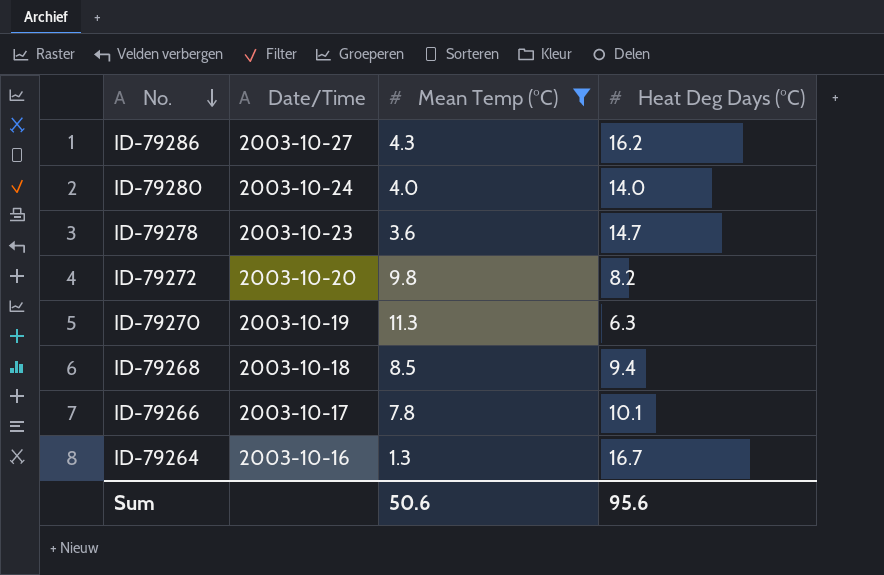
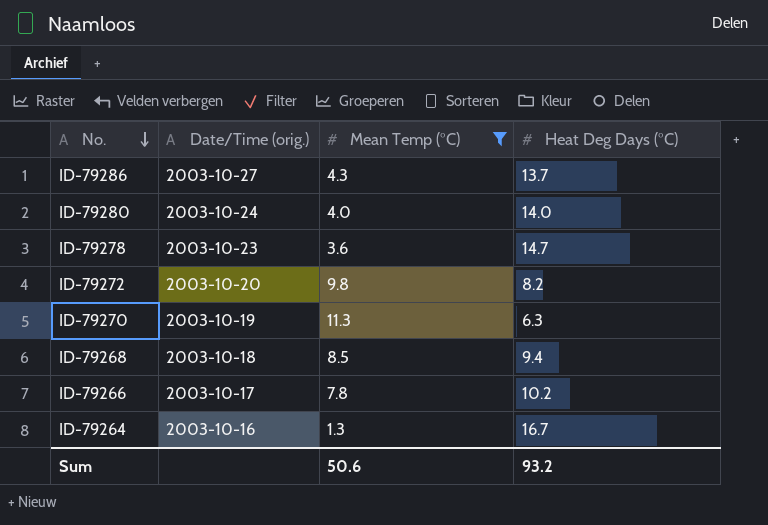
column name: Date/Time -> Date/Time (orig.)
ID-79286 | Heat Deg Days (°C): 16.2 -> 13.7
ID-79266 | Heat Deg Days (°C): 10.1 -> 10.2
Sum | Heat Deg Days (°C): 95.6 -> 93.2

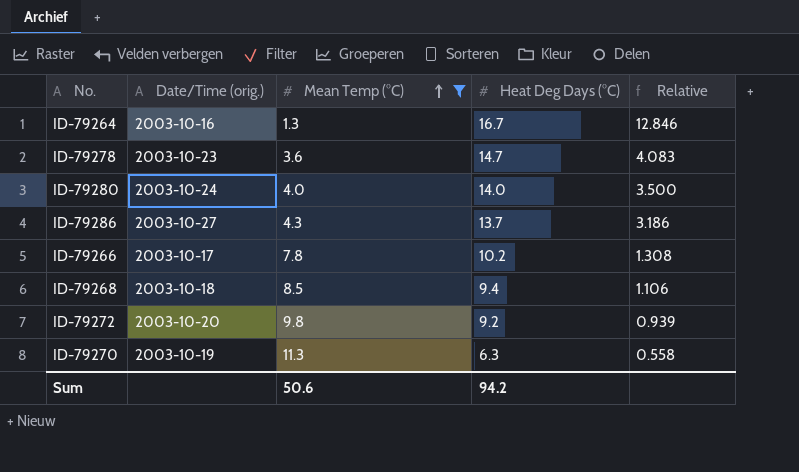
row order: No. descending -> Mean Temp (°C) ascending
column Relative | formula: none -> [Heat Deg Days (°C)] / [Mean Temp (°C)]
ID-79272 | Heat Deg Days (°C): 8.2 -> 9.2
Sum | Heat Deg Days (°C): 93.2 -> 94.2

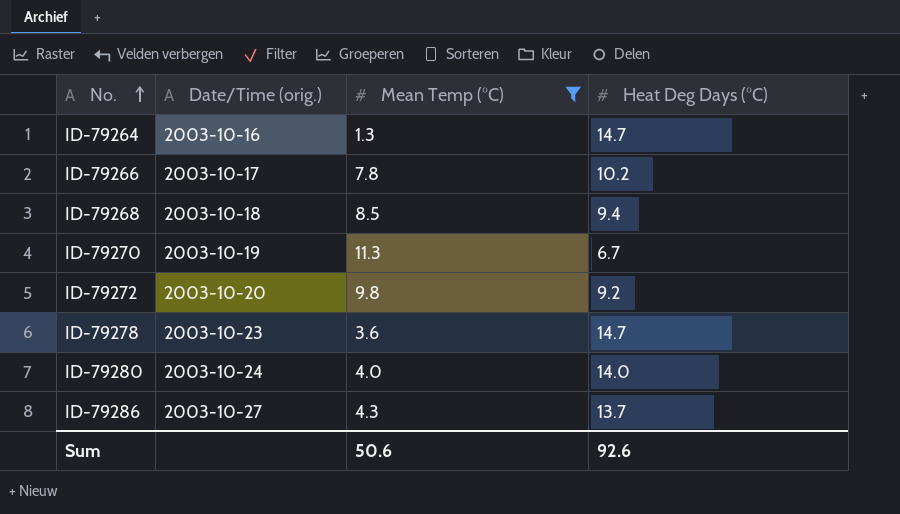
row order: Mean Temp (°C) ascending -> No. ascending
column Relative | formula: [Heat Deg Days (°C)] / [Mean Temp (°C)] -> none
ID-79264 | Heat Deg Days (°C): 16.7 -> 14.7
ID-79270 | Heat Deg Days (°C): 6.3 -> 6.7
Sum | Heat Deg Days (°C): 94.2 -> 92.6

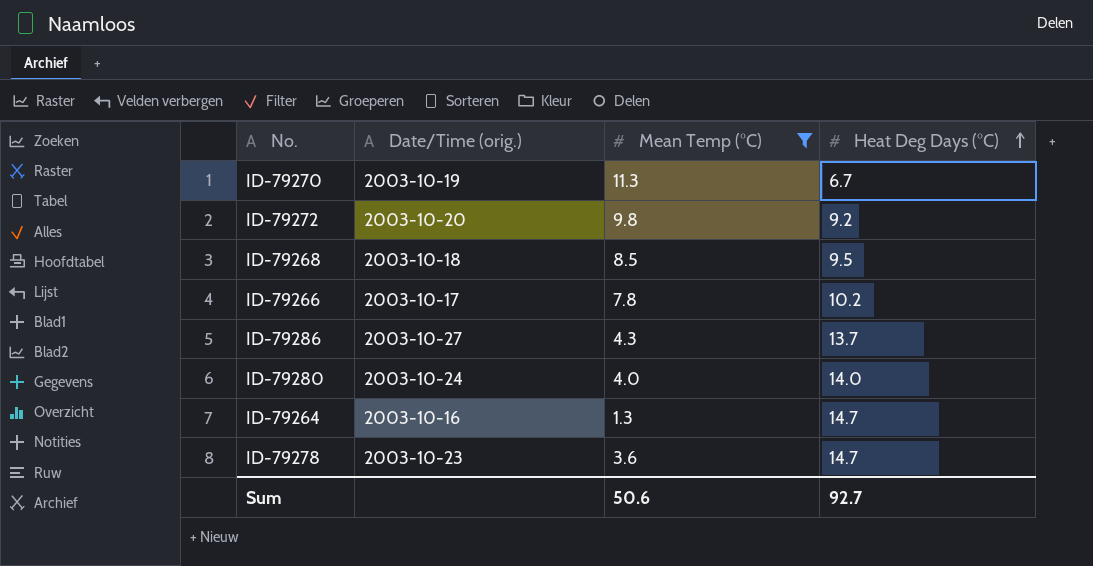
row order: No. ascending -> Heat Deg Days (°C) ascending
ID-79268 | Heat Deg Days (°C): 9.4 -> 9.5
Sum | Heat Deg Days (°C): 92.6 -> 92.7

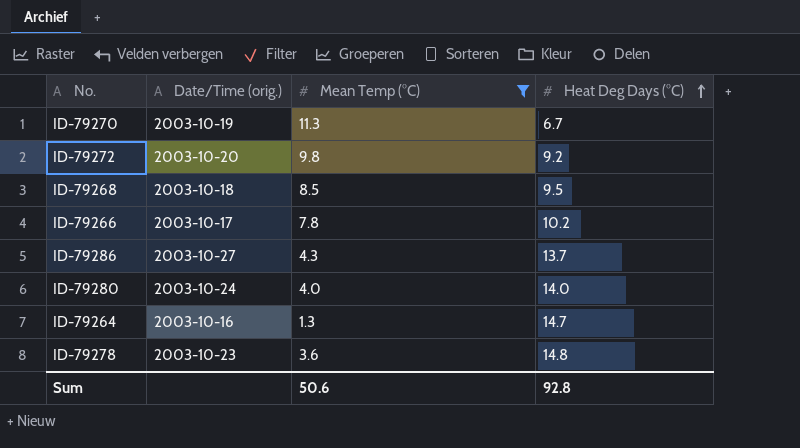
ID-79278 | Heat Deg Days (°C): 14.7 -> 14.8
Sum | Heat Deg Days (°C): 92.7 -> 92.8

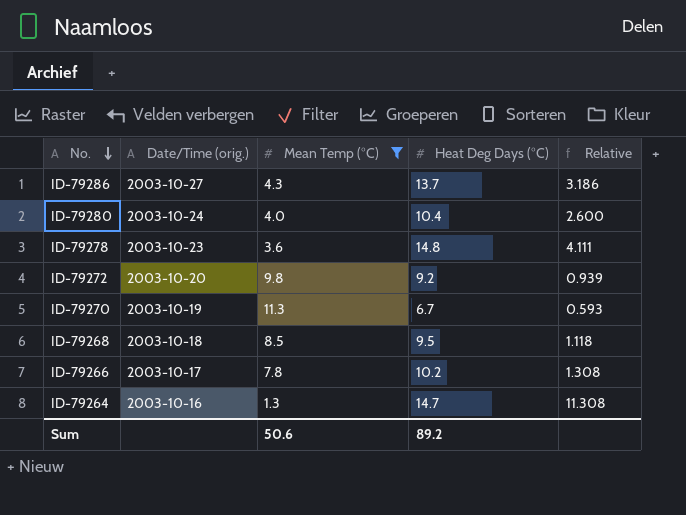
row order: Heat Deg Days (°C) ascending -> No. descending
column Relative | formula: none -> [Heat Deg Days (°C)] / [Mean Temp (°C)]
ID-79280 | Heat Deg Days (°C): 14.0 -> 10.4
Sum | Heat Deg Days (°C): 92.8 -> 89.2

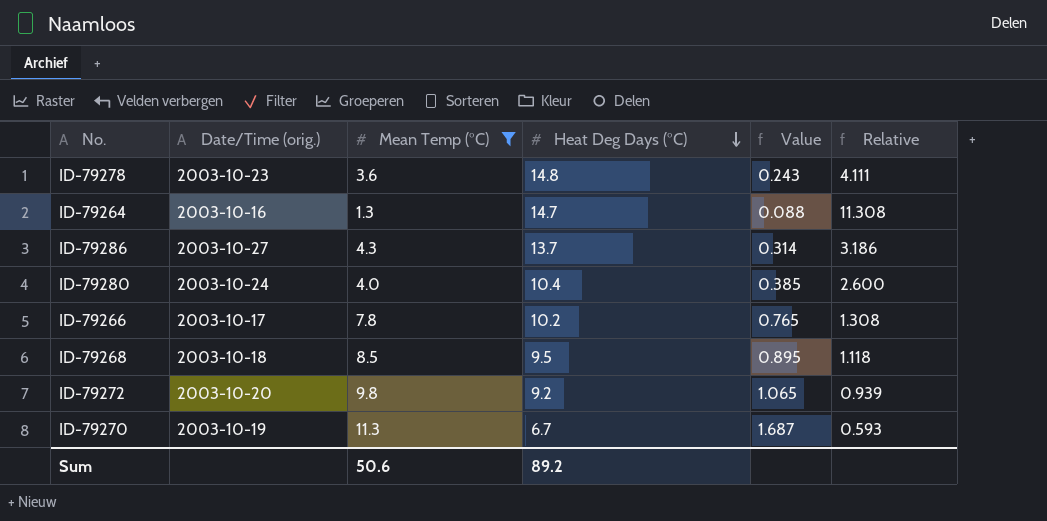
row order: No. descending -> Heat Deg Days (°C) descending
column Value | formula: none -> [Mean Temp (°C)] / [Heat Deg Days (°C)]

